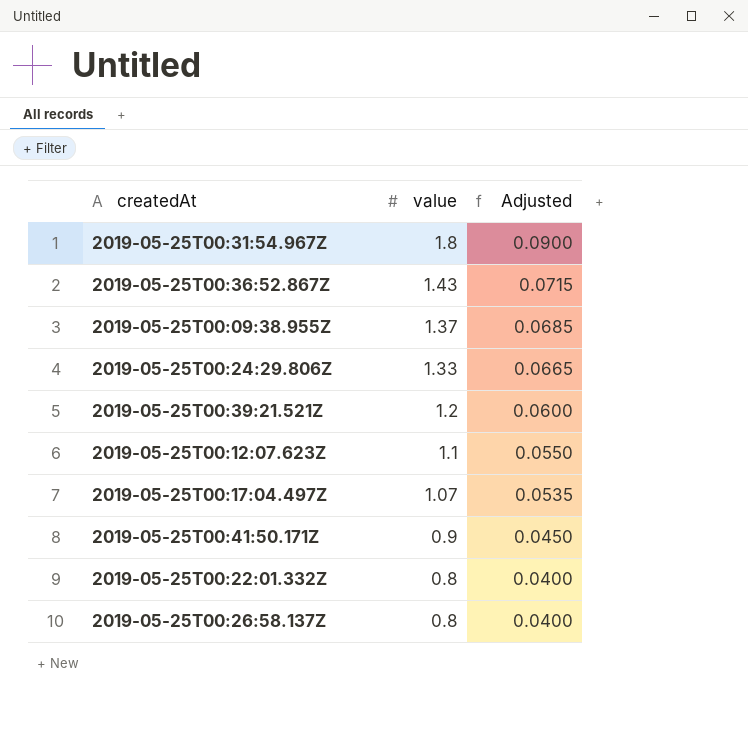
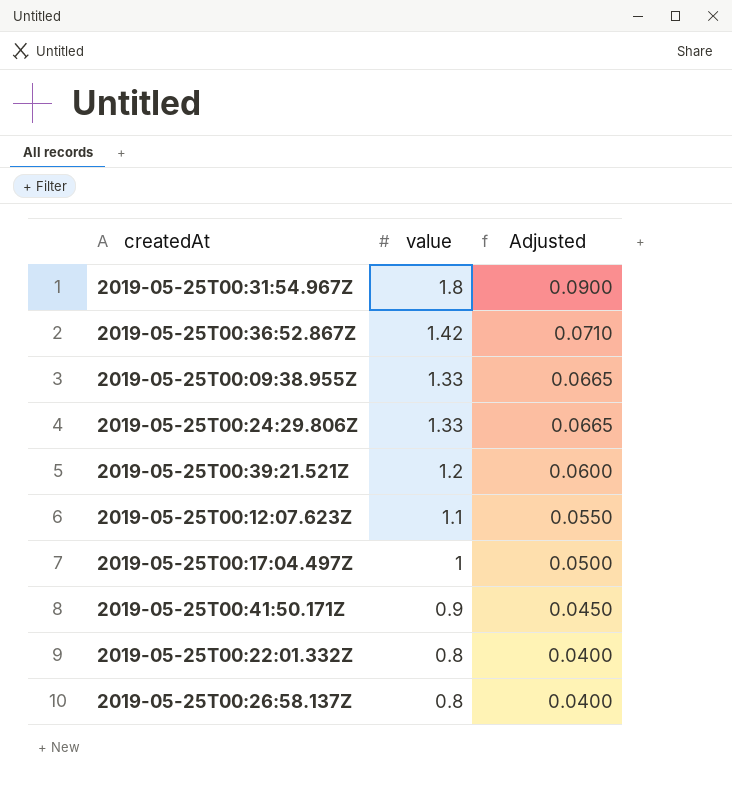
2019-05-25T00:36:52.867Z | value: 1.43 -> 1.42
2019-05-25T00:36:52.867Z | Adjusted: 0.0715 -> 0.0710
2019-05-25T00:09:38.955Z | value: 1.37 -> 1.33
2019-05-25T00:09:38.955Z | Adjusted: 0.0685 -> 0.0665
2019-05-25T00:17:04.497Z | value: 1.07 -> 1
2019-05-25T00:17:04.497Z | Adjusted: 0.0535 -> 0.0500

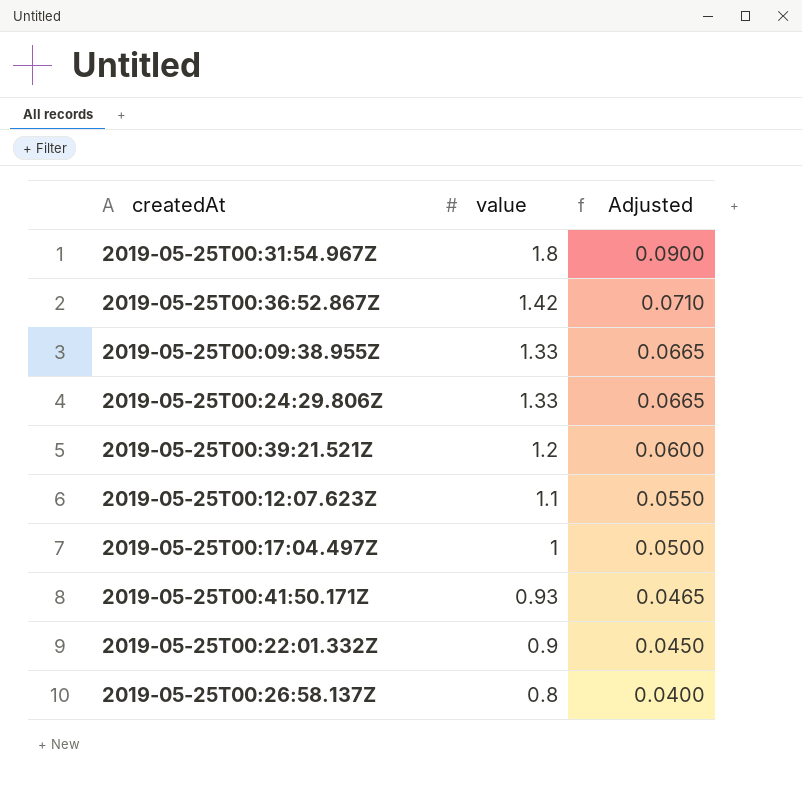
2019-05-25T00:41:50.171Z | value: 0.9 -> 0.93
2019-05-25T00:41:50.171Z | Adjusted: 0.0450 -> 0.0465
2019-05-25T00:22:01.332Z | value: 0.8 -> 0.9
2019-05-25T00:22:01.332Z | Adjusted: 0.0400 -> 0.0450

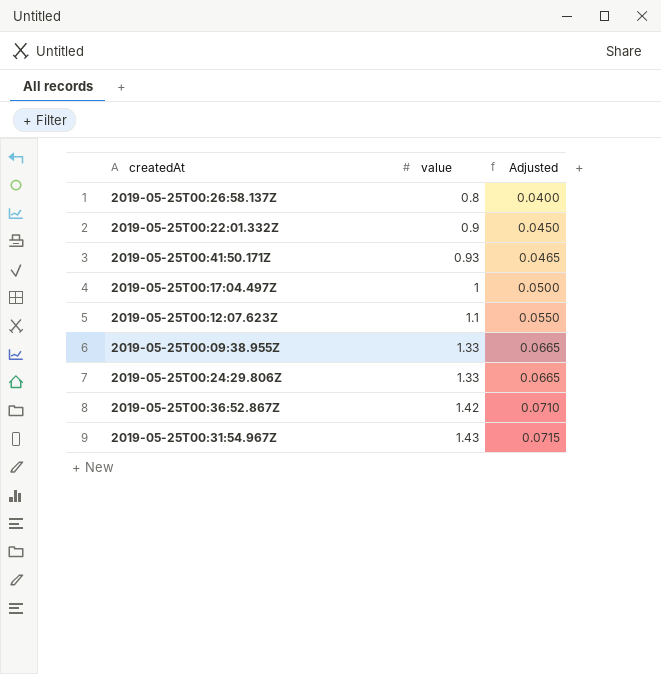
row order: value descending -> value ascending
row 2019-05-25T00:39:21.521Z: 1.2 | 0.0600 -> none
2019-05-25T00:31:54.967Z | value: 1.8 -> 1.43
2019-05-25T00:31:54.967Z | Adjusted: 0.0900 -> 0.0715

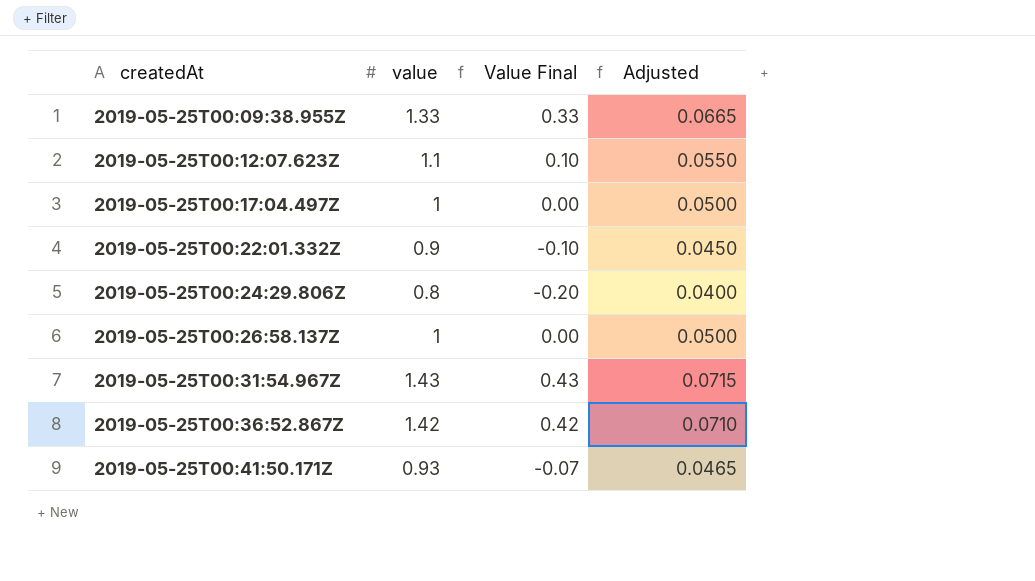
row order: value ascending -> createdAt ascending
column Value Final | formula: none -> [value] - 1
2019-05-25T00:24:29.806Z | value: 1.33 -> 0.8
2019-05-25T00:24:29.806Z | Adjusted: 0.0665 -> 0.0400
2019-05-25T00:26:58.137Z | value: 0.8 -> 1
2019-05-25T00:26:58.137Z | Adjusted: 0.0400 -> 0.0500

